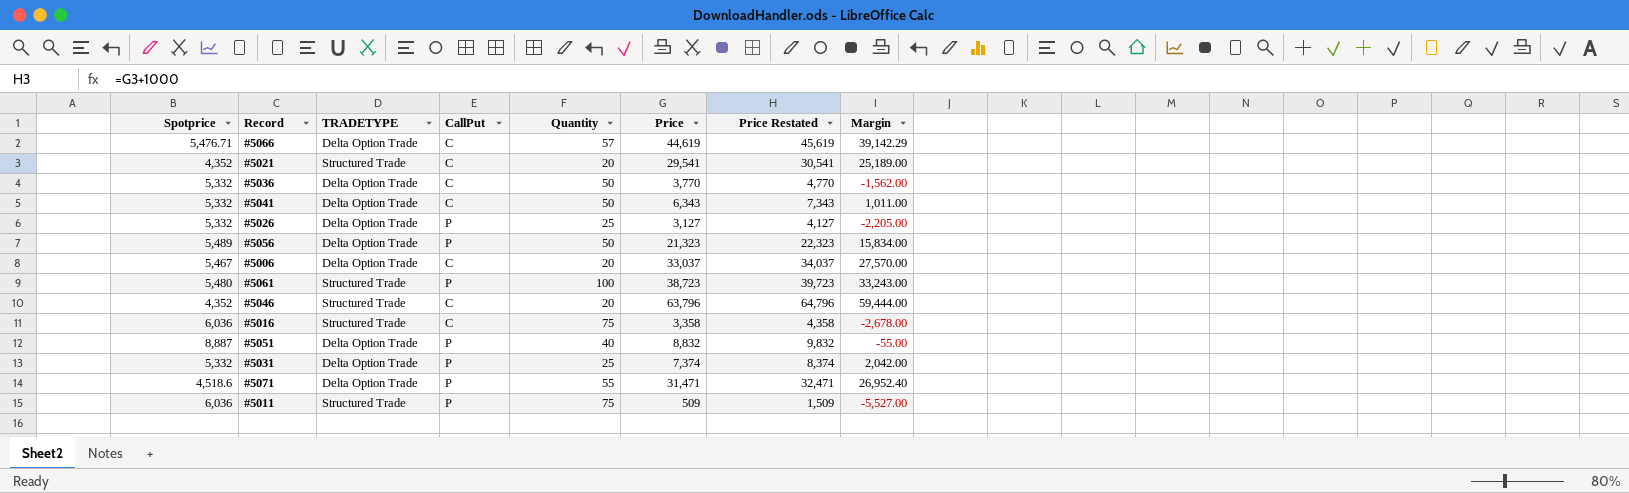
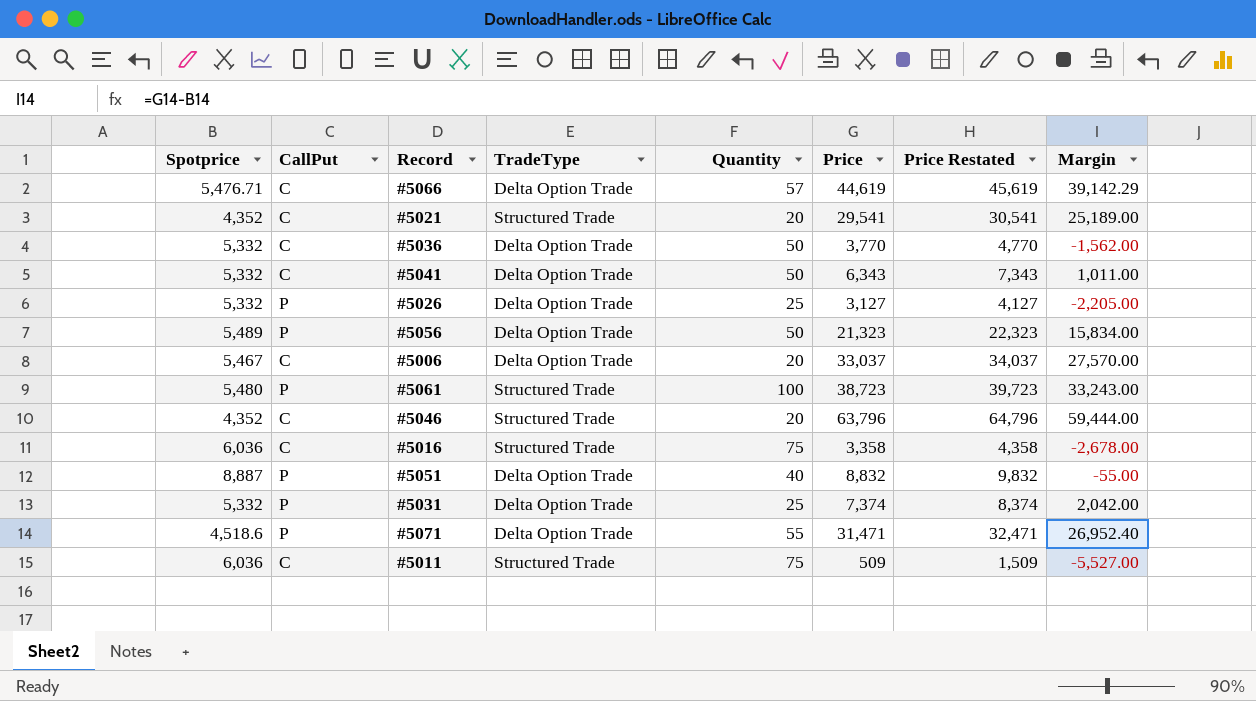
column CallPut | position: 4 -> 2
column name: TRADETYPE -> TradeType
#5011 | CallPut: P -> C

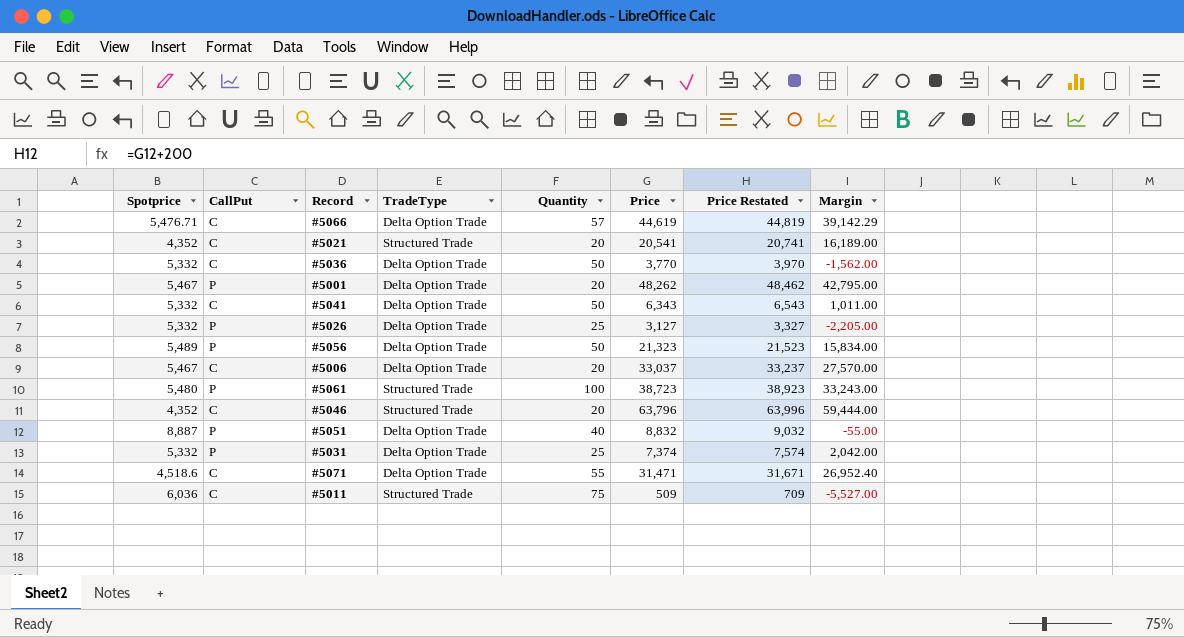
column Price Restated | formula: [Price] + 1000 -> [Price] + 200
row #5016: 6,036 | C | Structured Trade | 75 | 3,358 | 4,358 | -2,678.00 -> none
#5021 | Price: 29,541 -> 20,541
#5021 | Margin: 25,189.00 -> 16,189.00
row #5001: none -> 5,467 | P | Delta Option Trade | 20 | 48,262 | 48,462 | 42,795.00
#5071 | CallPut: P -> C

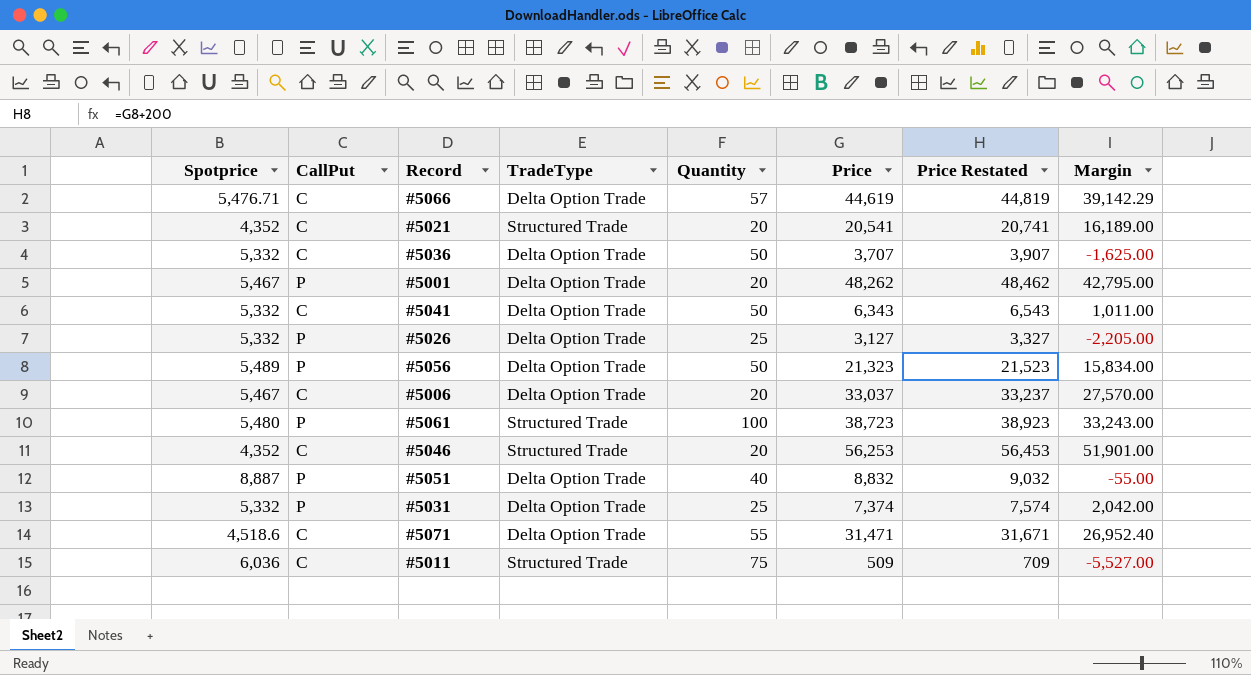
#5036 | Price: 3,770 -> 3,707
#5036 | Price Restated: 3,970 -> 3,907
#5036 | Margin: -1,562.00 -> -1,625.00
#5046 | Price: 63,796 -> 56,253
#5046 | Price Restated: 63,996 -> 56,453
#5046 | Margin: 59,444.00 -> 51,901.00

